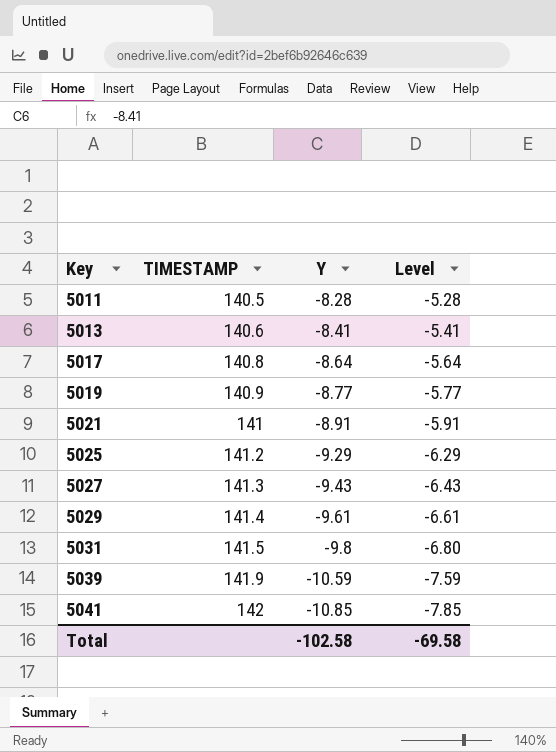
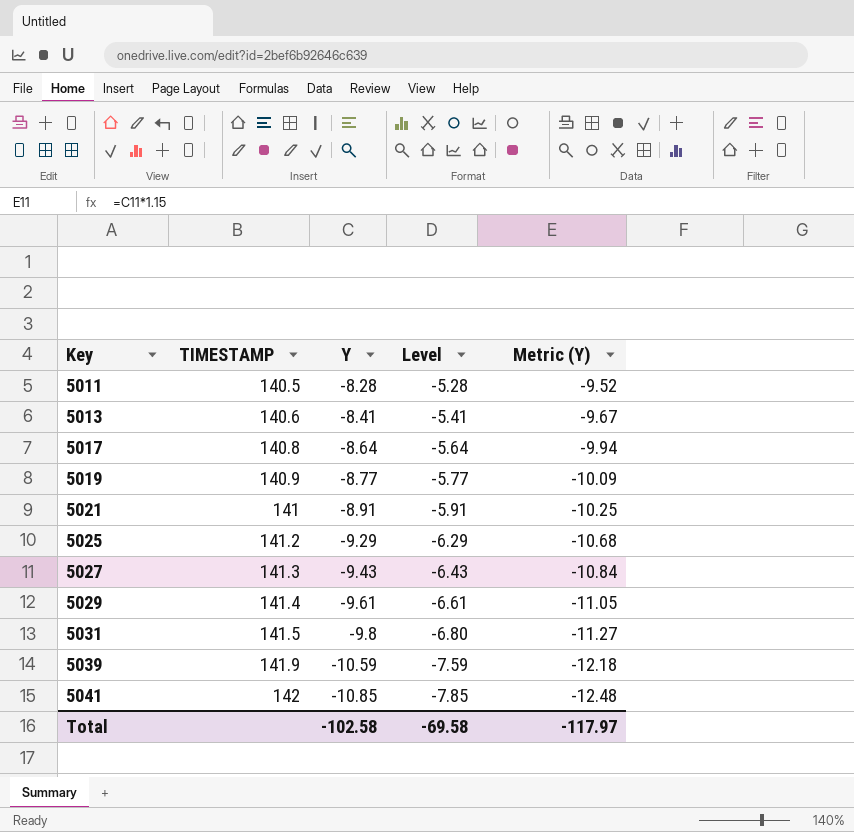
column Metric (Y) | formula: none -> [Y] * 1.15

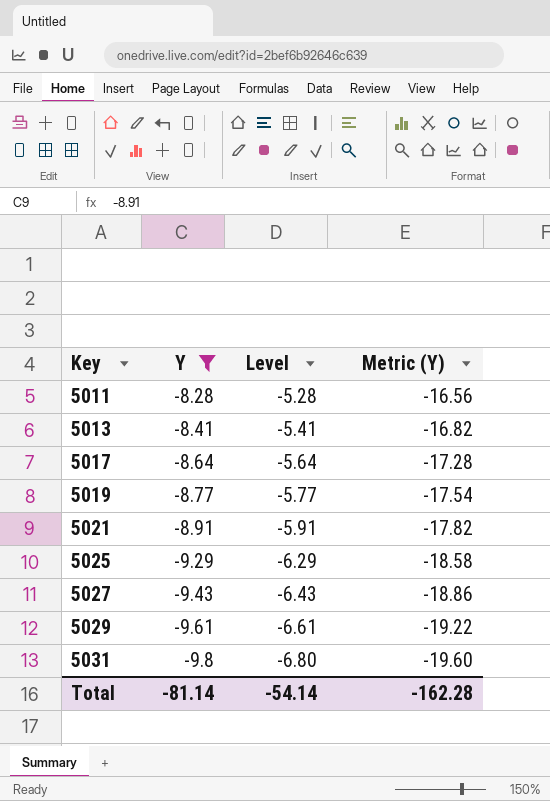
filter: none -> Y >= -9.8
column TIMESTAMP | position: 2 -> none
column Metric (Y) | formula: [Y] * 1.15 -> [Y] * 2
Total | Y: -102.58 -> -81.14
Total | Level: -69.58 -> -54.14
Total | Metric (Y): -117.97 -> -162.28

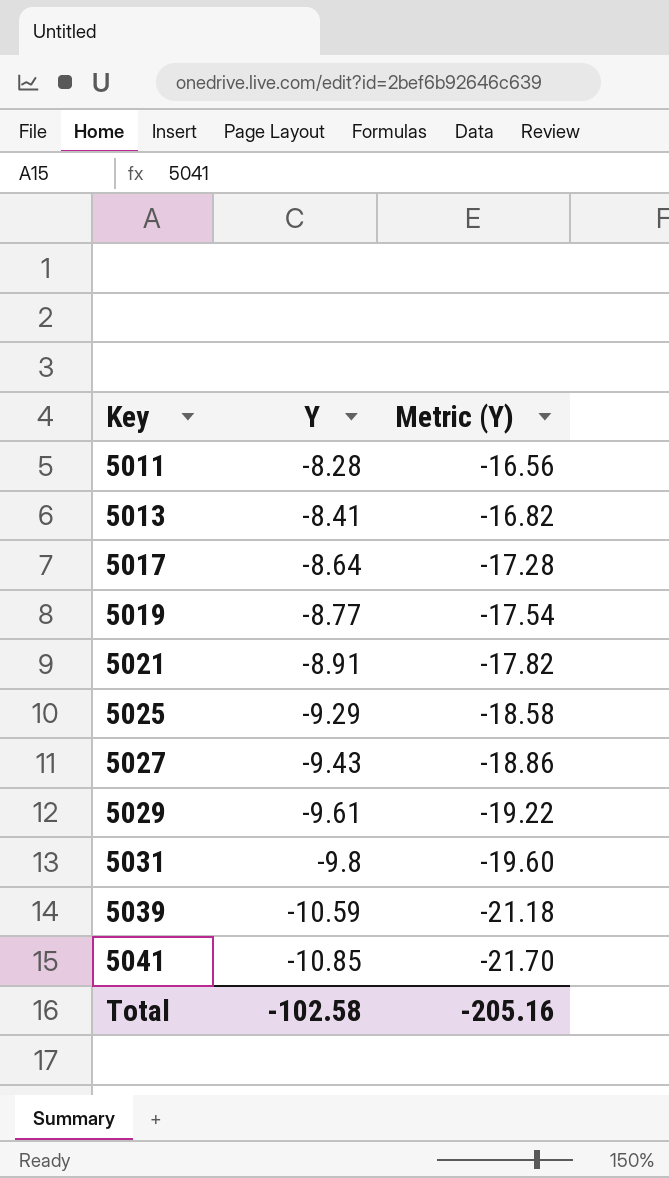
filter: Y >= -9.8 -> none
column Level | formula: [Y] + 3 -> none
Total | Y: -81.14 -> -102.58
Total | Metric (Y): -162.28 -> -205.16

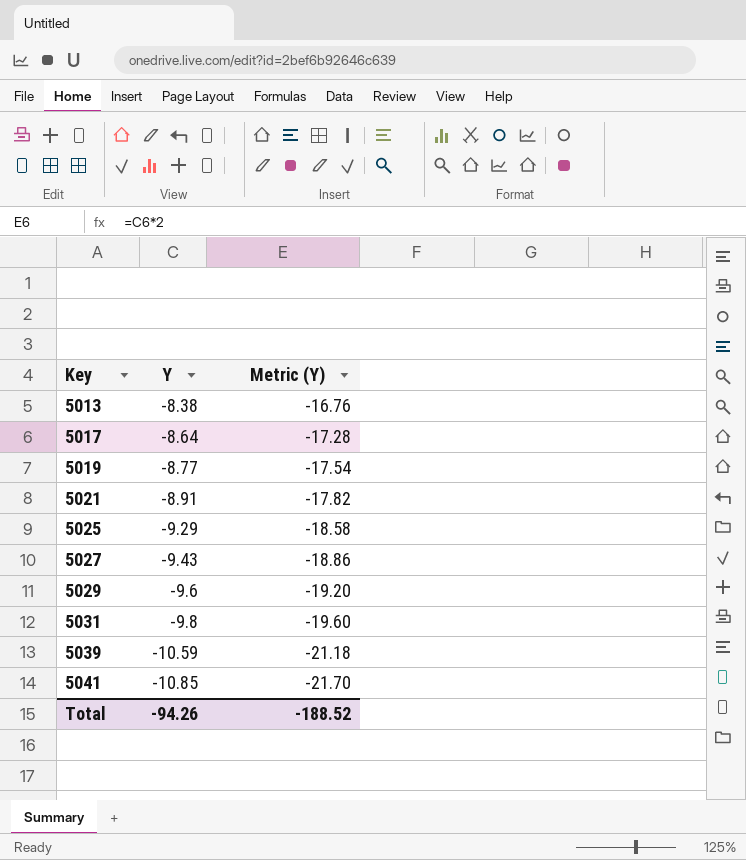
row 5011: -8.28 | -16.56 -> none
5013 | Y: -8.41 -> -8.38
5013 | Metric (Y): -16.82 -> -16.76
5029 | Y: -9.61 -> -9.6
5029 | Metric (Y): -19.22 -> -19.20
Total | Y: -102.58 -> -94.26
Total | Metric (Y): -205.16 -> -188.52

